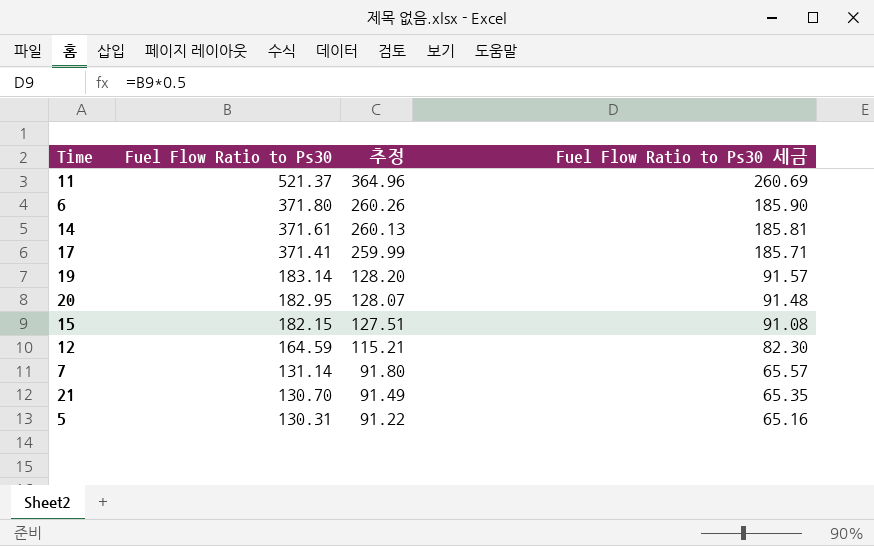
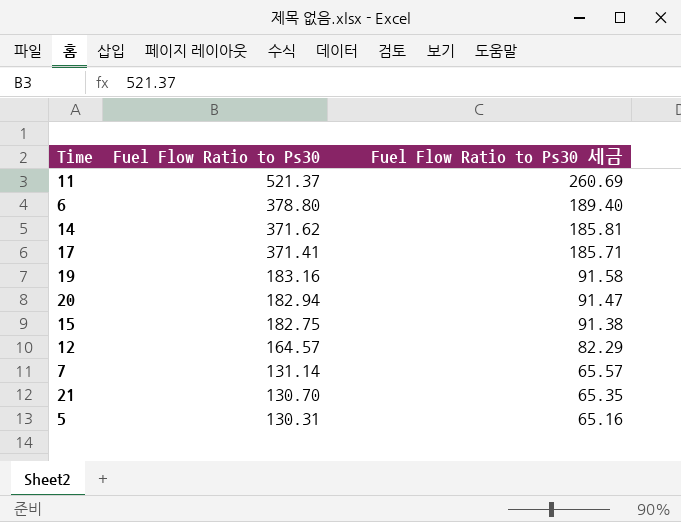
column 추정 | formula: [Fuel Flow Ratio to Ps30] * 0.7 -> none
6 | Fuel Flow Ratio to Ps30: 371.80 -> 378.80
6 | Fuel Flow Ratio to Ps30 세금: 185.90 -> 189.40
14 | Fuel Flow Ratio to Ps30: 371.61 -> 371.62
19 | Fuel Flow Ratio to Ps30: 183.14 -> 183.16
19 | Fuel Flow Ratio to Ps30 세금: 91.57 -> 91.58
20 | Fuel Flow Ratio to Ps30: 182.95 -> 182.94
20 | Fuel Flow Ratio to Ps30 세금: 91.48 -> 91.47
15 | Fuel Flow Ratio to Ps30: 182.15 -> 182.75
15 | Fuel Flow Ratio to Ps30 세금: 91.08 -> 91.38
12 | Fuel Flow Ratio to Ps30: 164.59 -> 164.57
12 | Fuel Flow Ratio to Ps30 세금: 82.30 -> 82.29

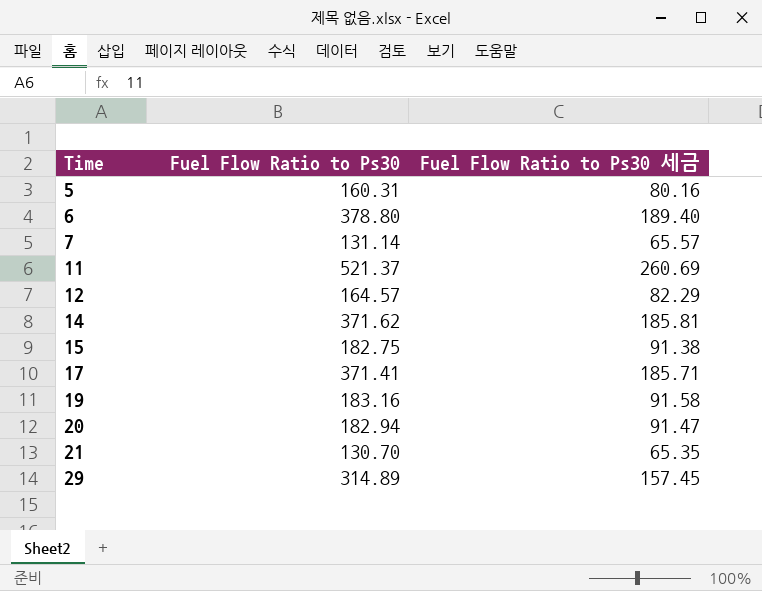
row order: Fuel Flow Ratio to Ps30 descending -> Time ascending
5 | Fuel Flow Ratio to Ps30: 130.31 -> 160.31
5 | Fuel Flow Ratio to Ps30 세금: 65.16 -> 80.16
row 29: none -> 314.89 | 157.45

